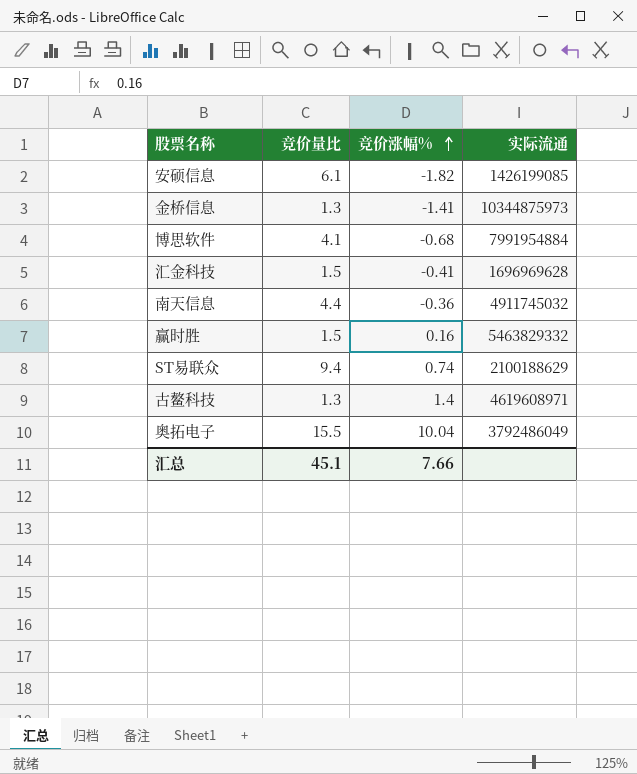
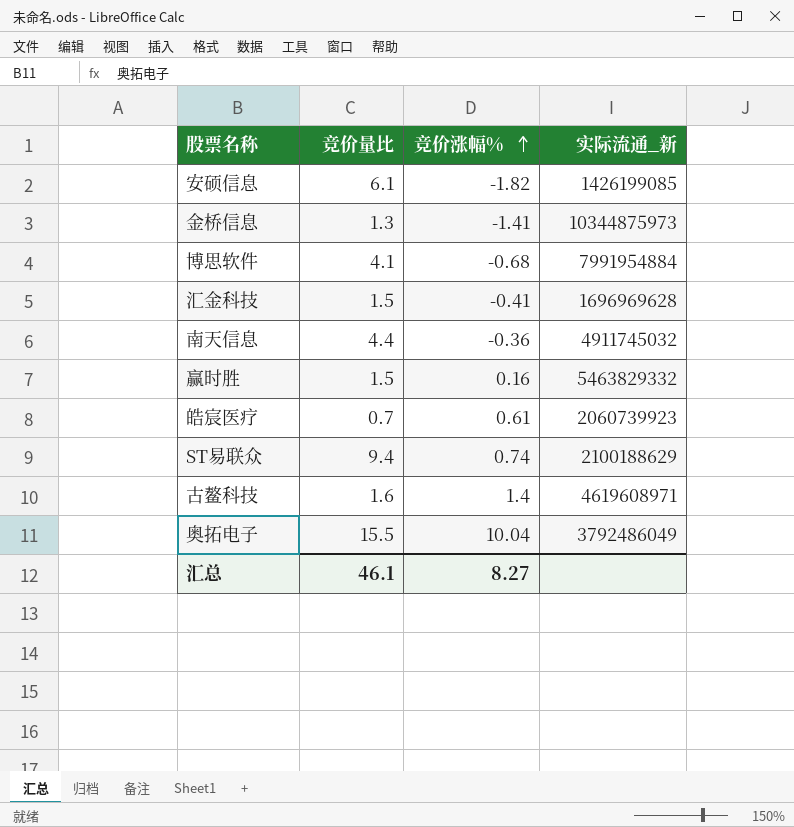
column name: 实际流通 -> 实际流通_新
row 皓宸医疗: none -> 0.7 | 0.61 | 2060739923
古鳌科技 | 竞价量比: 1.3 -> 1.6
汇总 | 竞价量比: 45.1 -> 46.1
汇总 | 竞价涨幅%: 7.66 -> 8.27

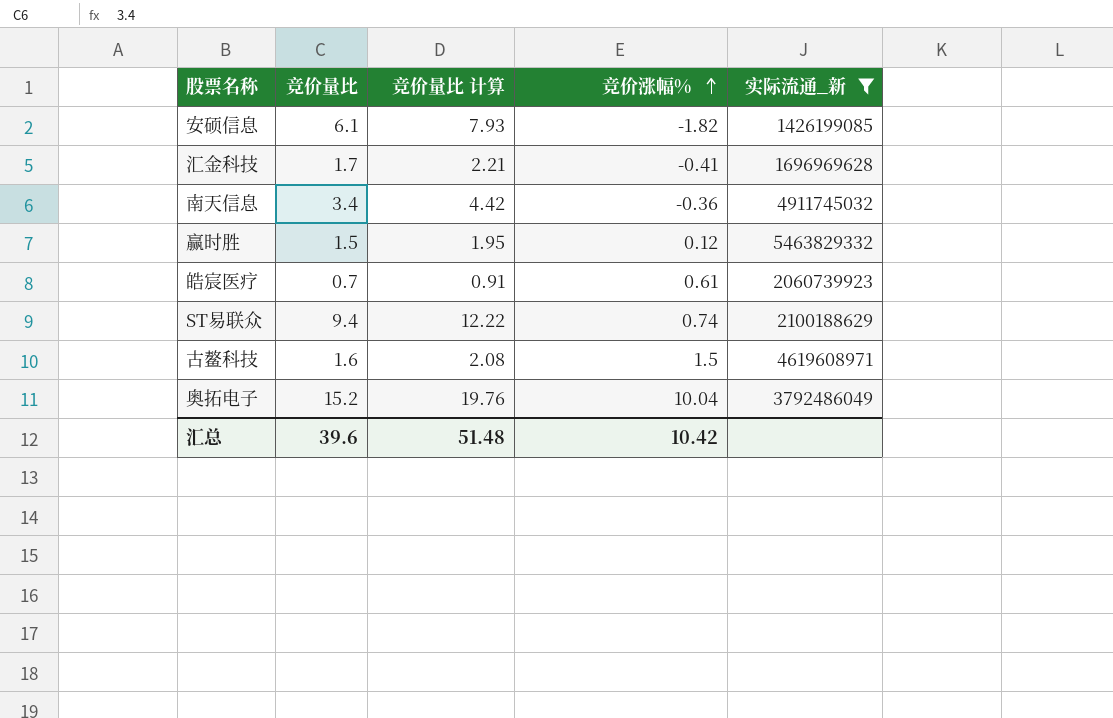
filter: none -> 实际流通_新 <= 5463829332
column 竞价量比 计算 | formula: none -> [竞价量比] * 1.3
汇金科技 | 竞价量比: 1.5 -> 1.7
南天信息 | 竞价量比: 4.4 -> 3.4
赢时胜 | 竞价涨幅%: 0.16 -> 0.12
古鳌科技 | 竞价涨幅%: 1.4 -> 1.5
奥拓电子 | 竞价量比: 15.5 -> 15.2
汇总 | 竞价量比: 46.1 -> 39.6
汇总 | 竞价涨幅%: 8.27 -> 10.42

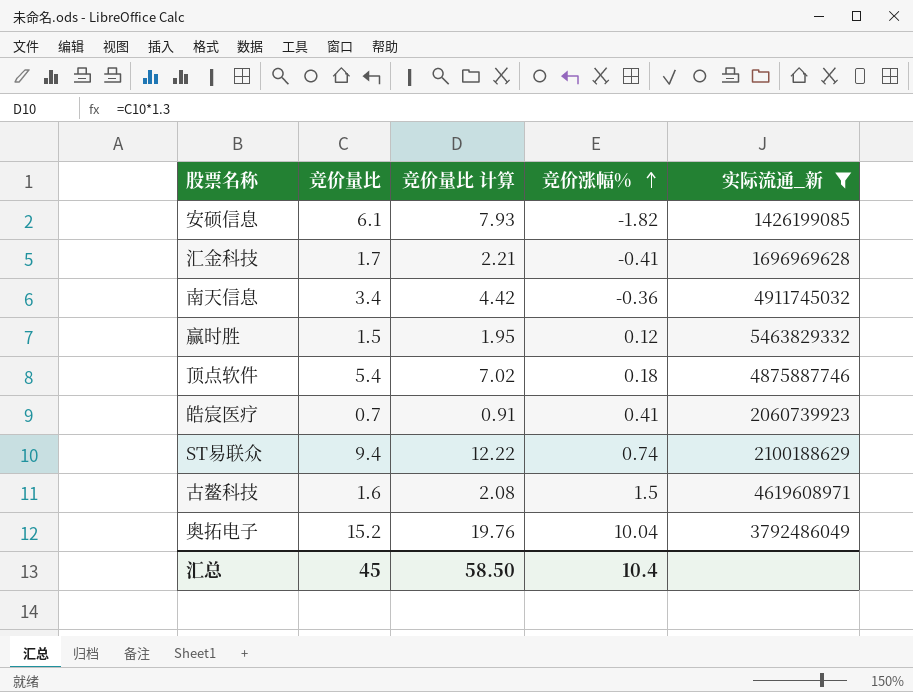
row 顶点软件: none -> 5.4 | 7.02 | 0.18 | 4875887746
皓宸医疗 | 竞价涨幅%: 0.61 -> 0.41
汇总 | 竞价量比: 39.6 -> 45
汇总 | 竞价量比 计算: 51.48 -> 58.50
汇总 | 竞价涨幅%: 10.42 -> 10.4

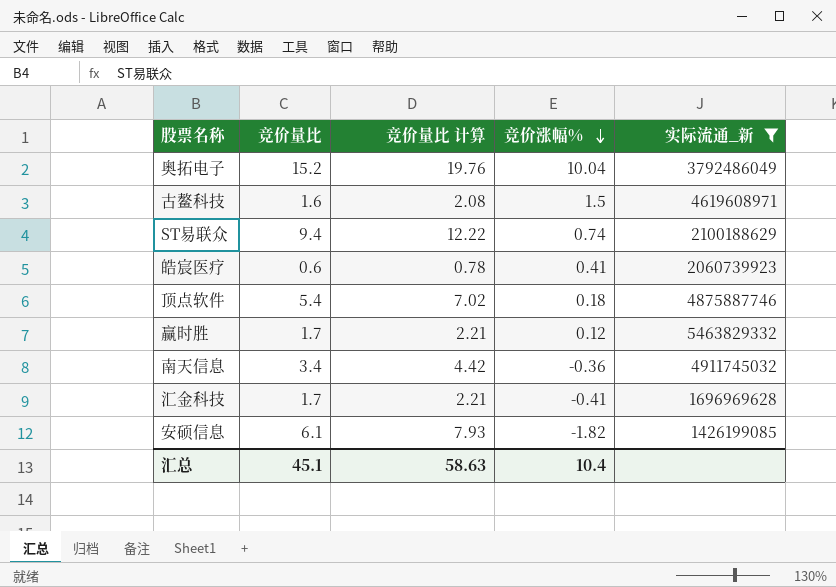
row order: 竞价涨幅% ascending -> 竞价涨幅% descending
皓宸医疗 | 竞价量比: 0.7 -> 0.6
皓宸医疗 | 竞价量比 计算: 0.91 -> 0.78
赢时胜 | 竞价量比: 1.5 -> 1.7
赢时胜 | 竞价量比 计算: 1.95 -> 2.21
汇总 | 竞价量比: 45 -> 45.1
汇总 | 竞价量比 计算: 58.50 -> 58.63

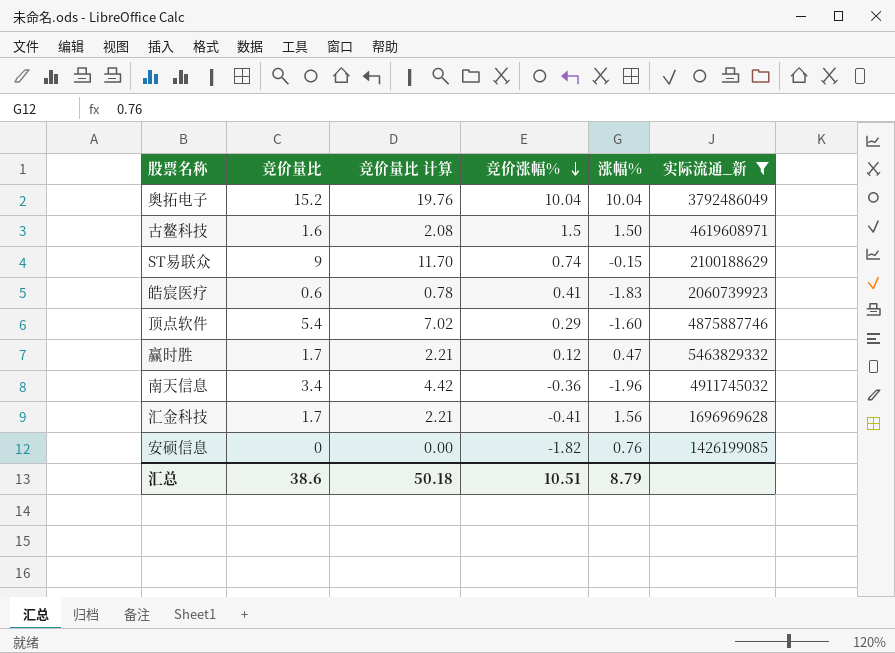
column 涨幅% | position: none -> 5
ST易联众 | 竞价量比: 9.4 -> 9
ST易联众 | 竞价量比 计算: 12.22 -> 11.70
顶点软件 | 竞价涨幅%: 0.18 -> 0.29
安硕信息 | 竞价量比: 6.1 -> 0
安硕信息 | 竞价量比 计算: 7.93 -> 0.00
汇总 | 竞价量比: 45.1 -> 38.6
汇总 | 竞价量比 计算: 58.63 -> 50.18
汇总 | 竞价涨幅%: 10.4 -> 10.51

